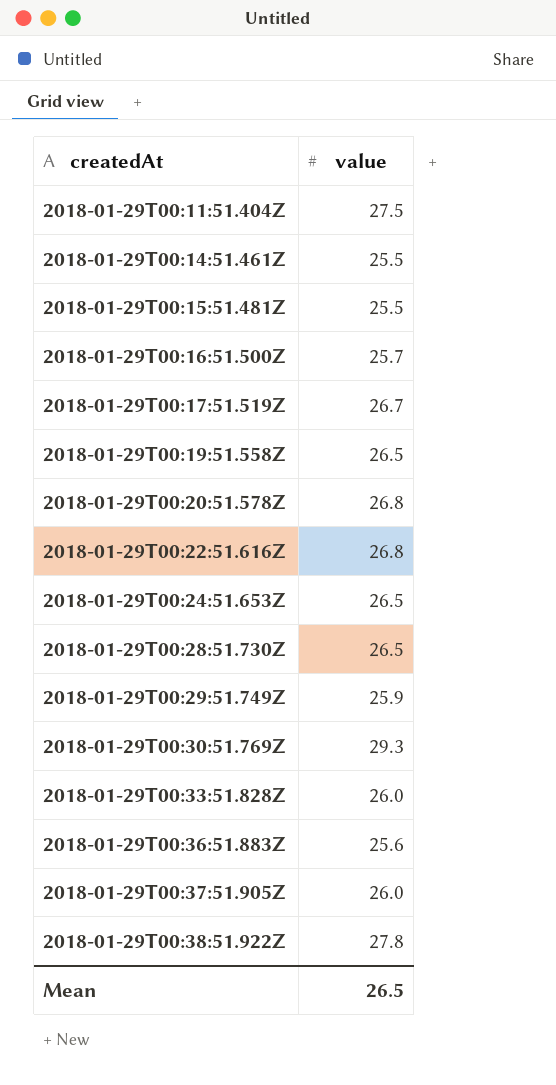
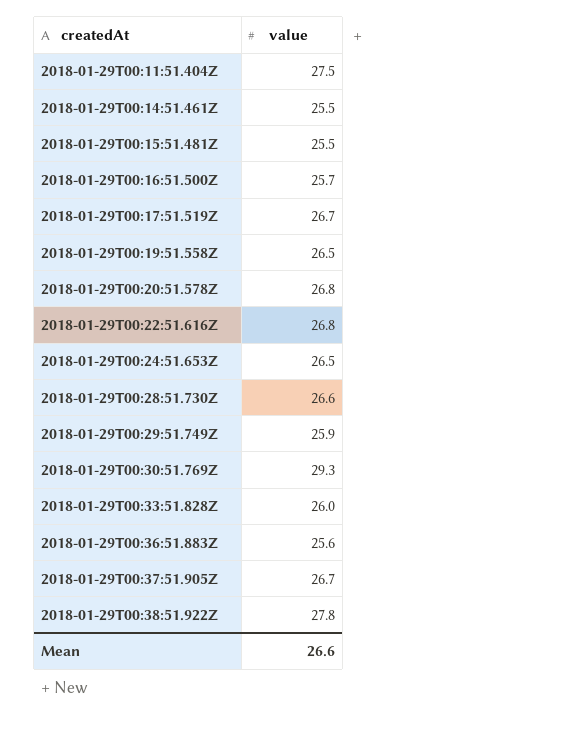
2018-01-29T00:28:51.730Z | value: 26.5 -> 26.6
2018-01-29T00:37:51.905Z | value: 26.0 -> 26.7
Mean | value: 26.5 -> 26.6

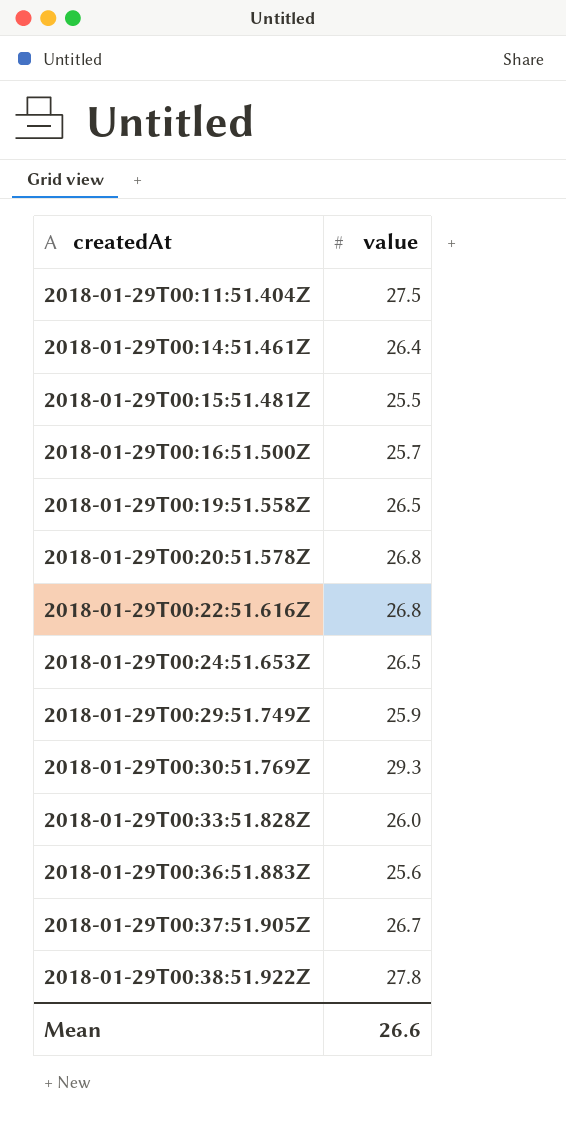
row 2018-01-29T00:17:51.519Z: 26.7 -> none
row 2018-01-29T00:28:51.730Z: 26.6 -> none
2018-01-29T00:14:51.461Z | value: 25.5 -> 26.4

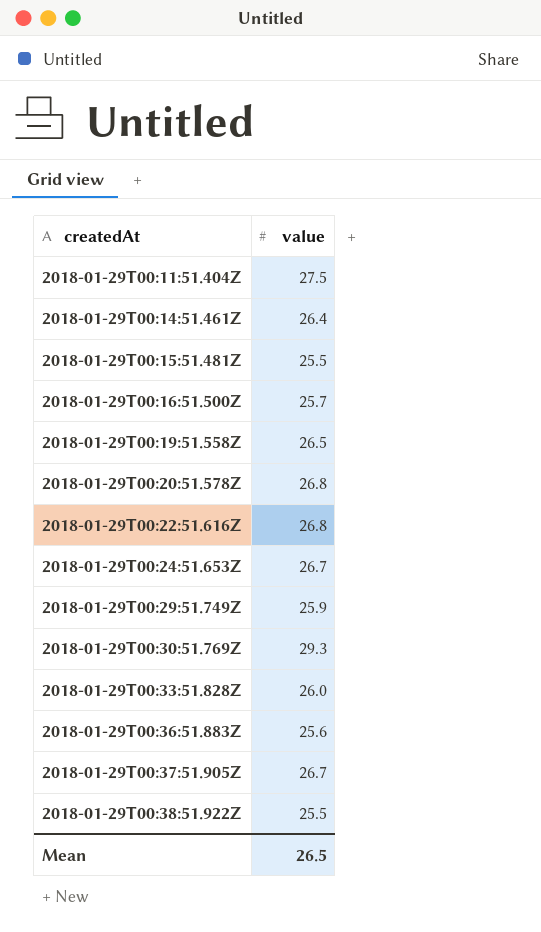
2018-01-29T00:24:51.653Z | value: 26.5 -> 26.7
2018-01-29T00:38:51.922Z | value: 27.8 -> 25.5
Mean | value: 26.6 -> 26.5

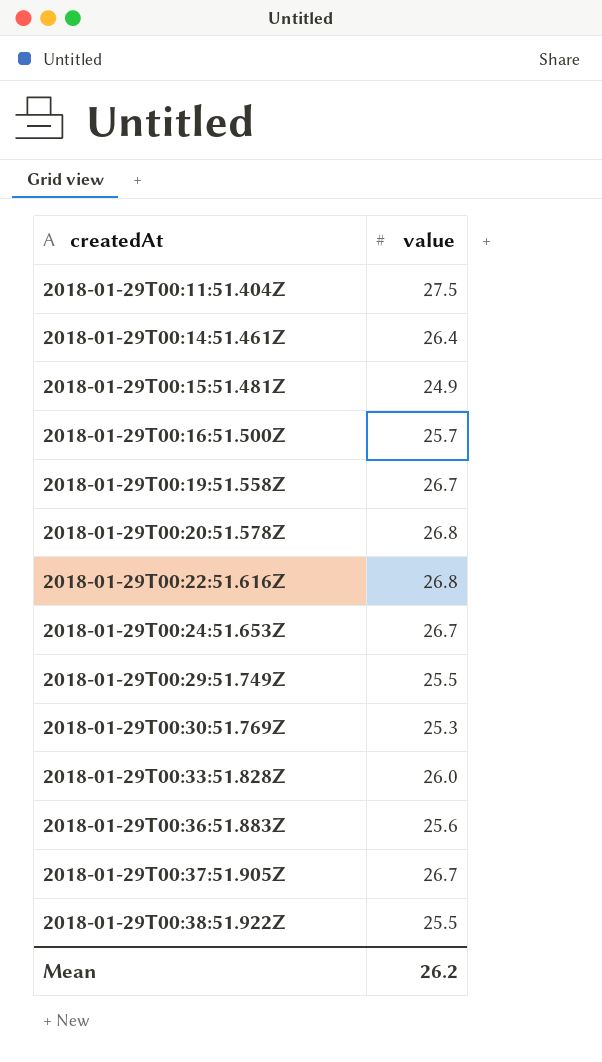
2018-01-29T00:15:51.481Z | value: 25.5 -> 24.9
2018-01-29T00:19:51.558Z | value: 26.5 -> 26.7
2018-01-29T00:29:51.749Z | value: 25.9 -> 25.5
2018-01-29T00:30:51.769Z | value: 29.3 -> 25.3
Mean | value: 26.5 -> 26.2

